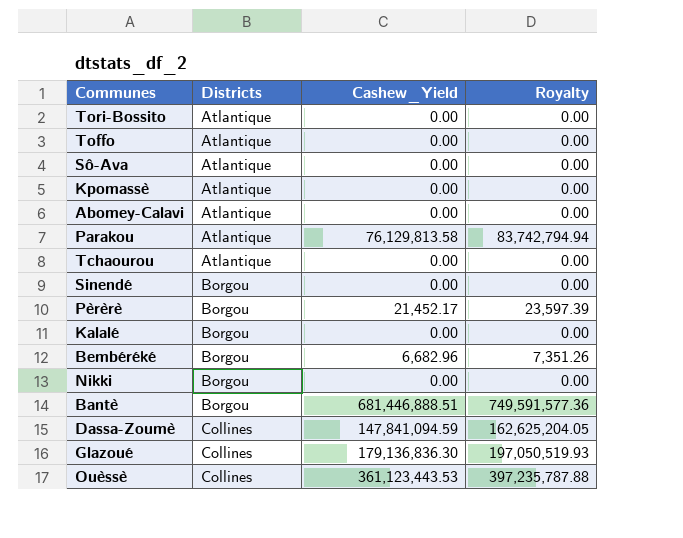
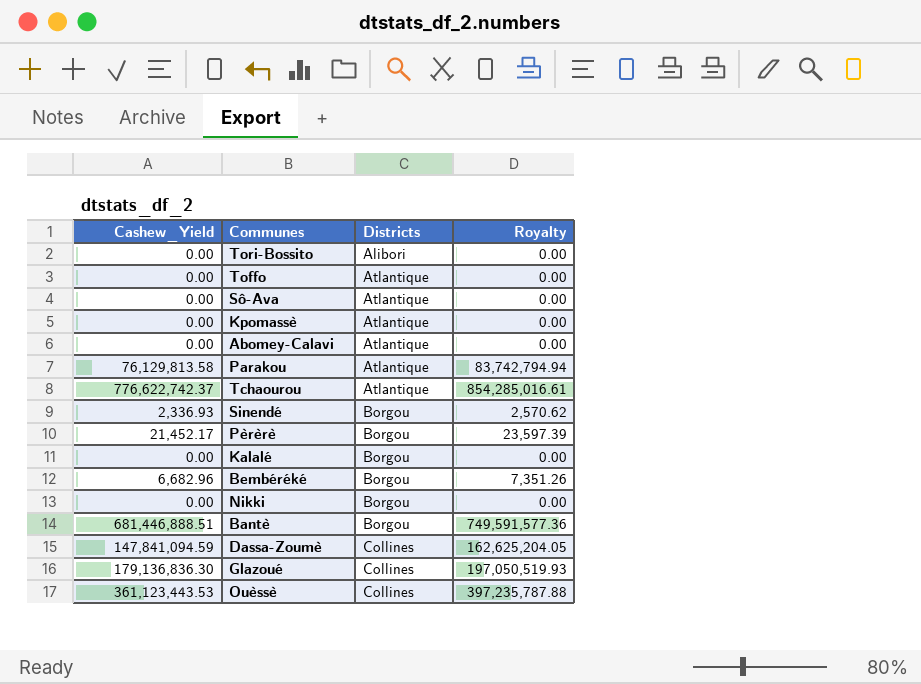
column Cashew_Yield | position: 3 -> 1
Tori-Bossito | Districts: Atlantique -> Alibori
Tchaourou | Cashew_Yield: 0.00 -> 776,622,742.37
Tchaourou | Royalty: 0.00 -> 854,285,016.61
Sinendé | Cashew_Yield: 0.00 -> 2,336.93
Sinendé | Royalty: 0.00 -> 2,570.62

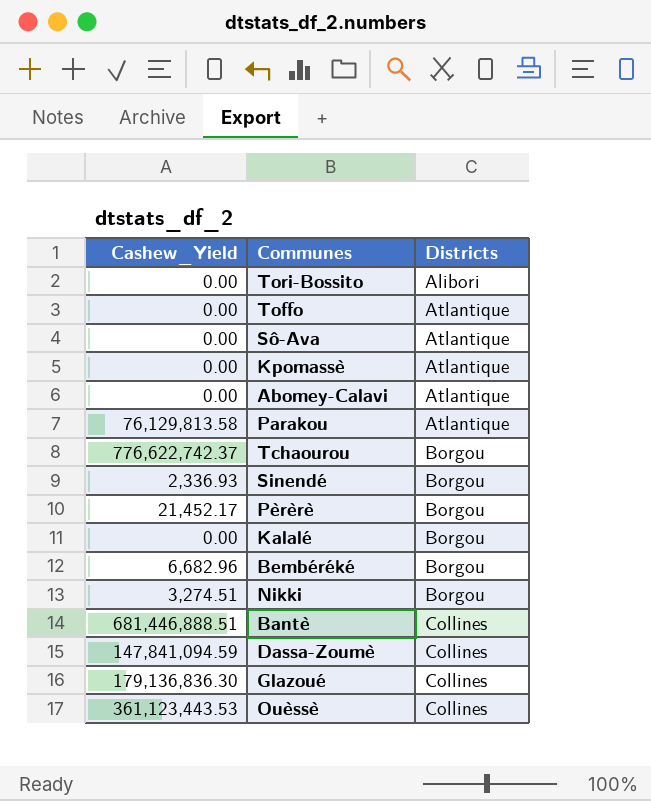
column Royalty | formula: [Cashew_Yield] * 1.1 -> none
Tchaourou | Districts: Atlantique -> Borgou
Nikki | Cashew_Yield: 0.00 -> 3,274.51
Bantè | Districts: Borgou -> Collines

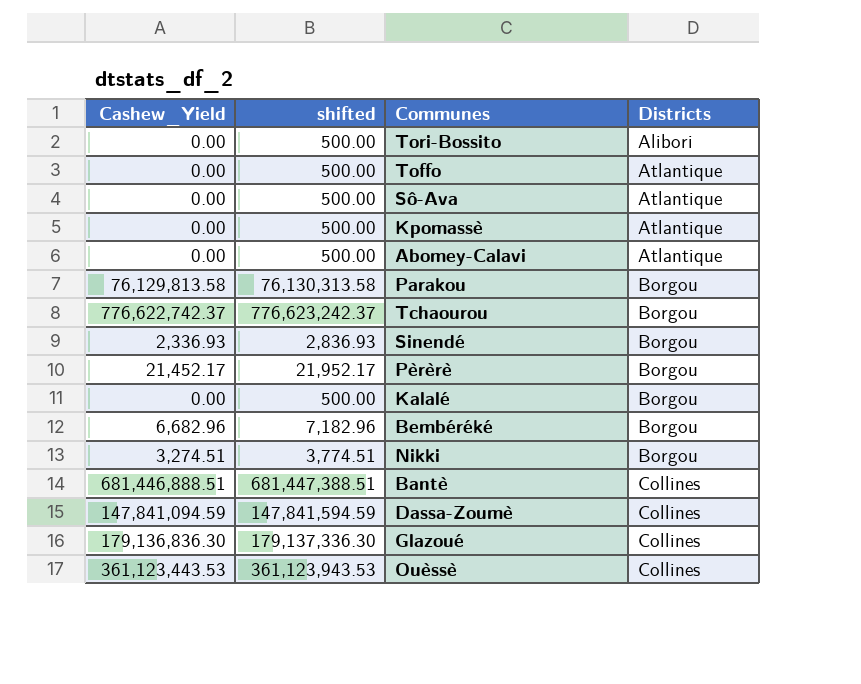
column shifted | formula: none -> [Cashew_Yield] + 500
Parakou | Districts: Atlantique -> Borgou

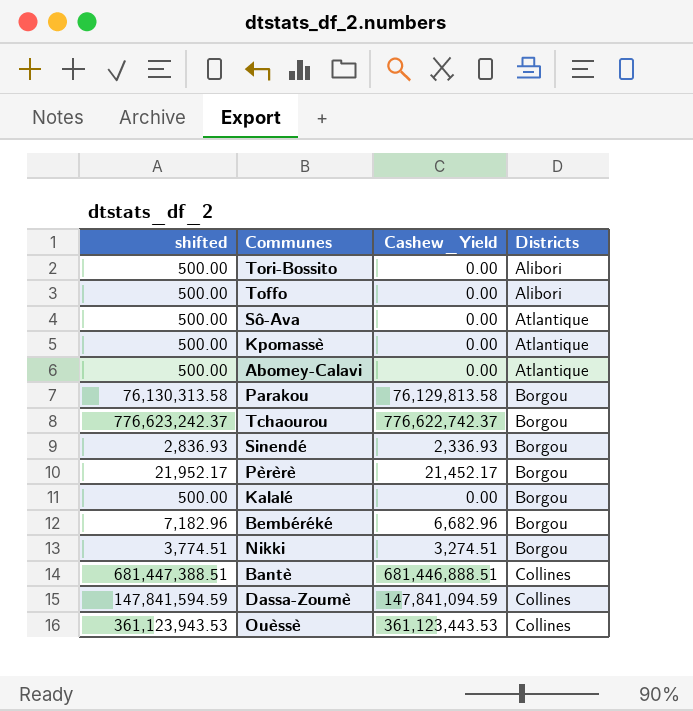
column Cashew_Yield | position: 1 -> 3
row Glazoué: 179,136,836.30 | 179,137,336.30 | Collines -> none
Toffo | Districts: Atlantique -> Alibori

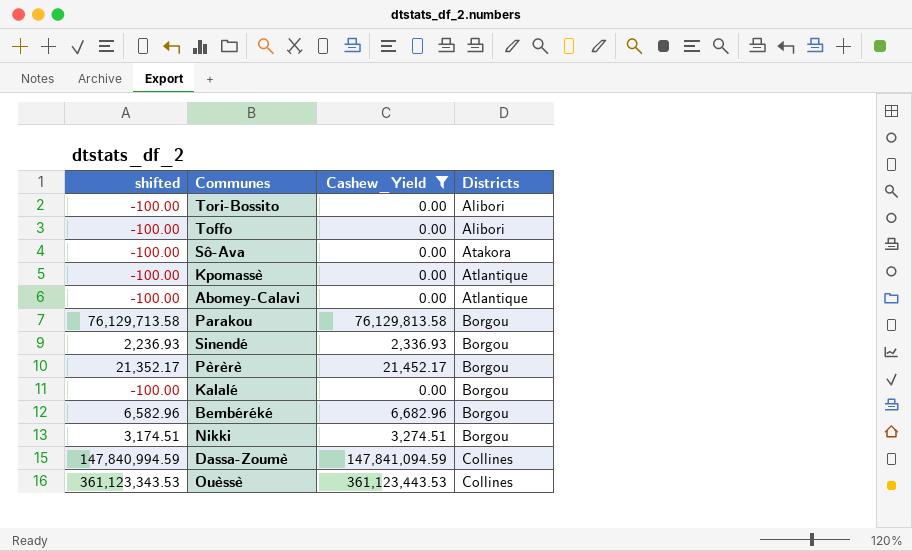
filter: none -> Cashew_Yield <= 361,123,443.53
column shifted | formula: [Cashew_Yield] + 500 -> [Cashew_Yield] - 100
Sô-Ava | Districts: Atlantique -> Atakora

